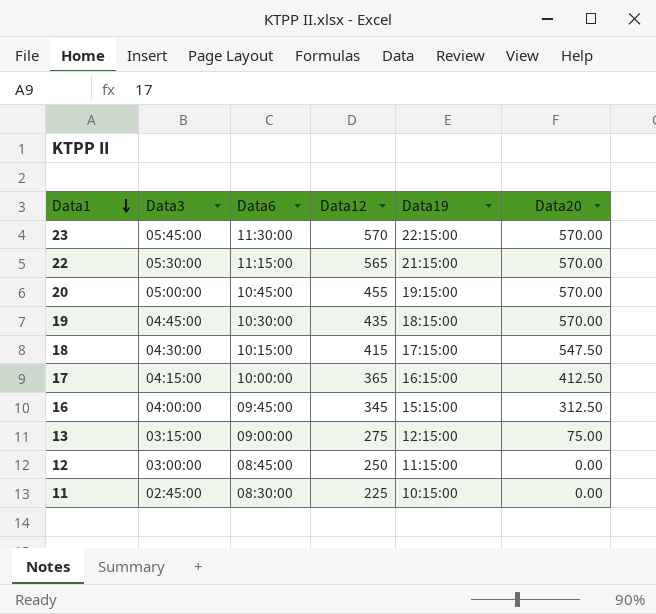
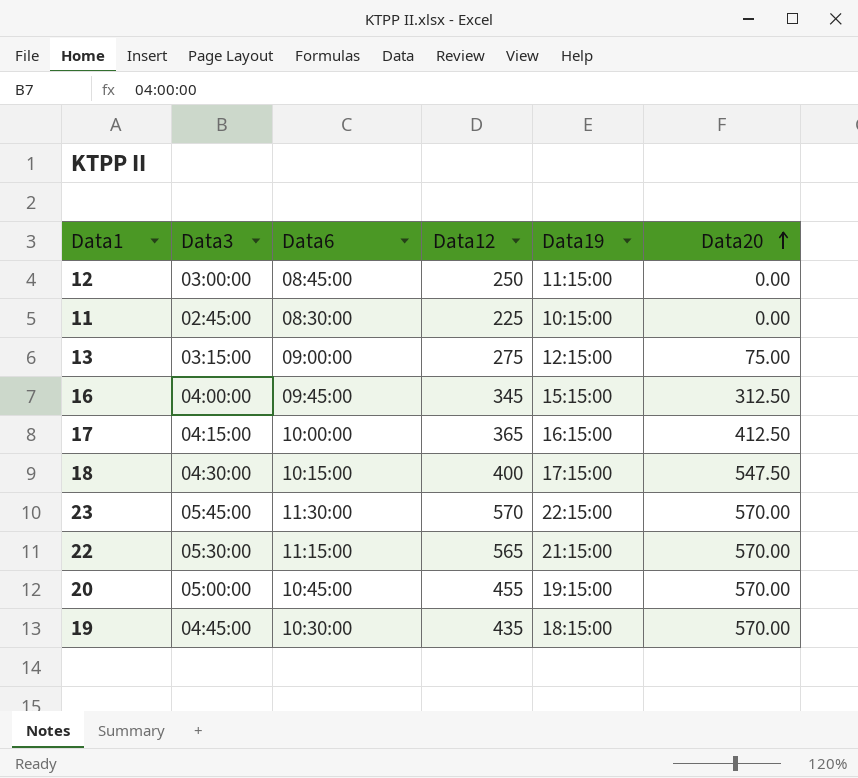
row order: Data1 descending -> Data20 ascending
18 | Data12: 415 -> 400

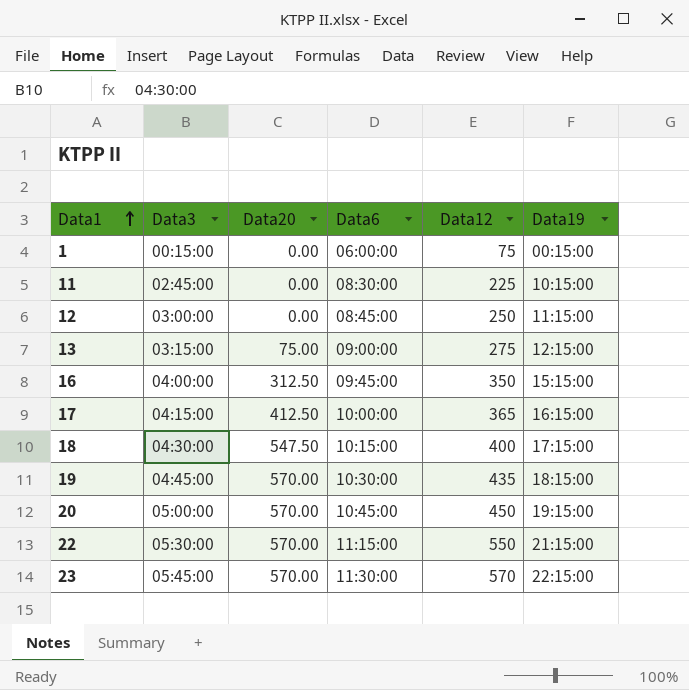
row order: Data20 ascending -> Data1 ascending
column Data20 | position: 6 -> 3
row 1: none -> 00:15:00 | 0.00 | 06:00:00 | 75 | 00:15:00
16 | Data12: 345 -> 350
20 | Data12: 455 -> 450
22 | Data12: 565 -> 550

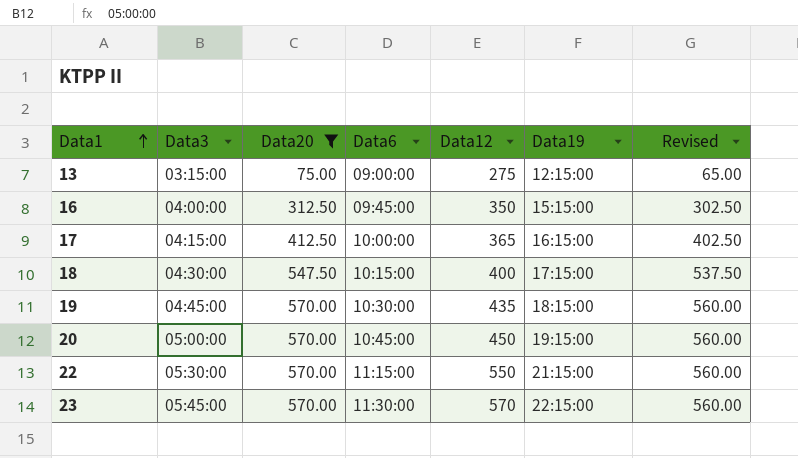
filter: none -> Data20 != 0.00
column Revised | formula: none -> [Data20] - 10

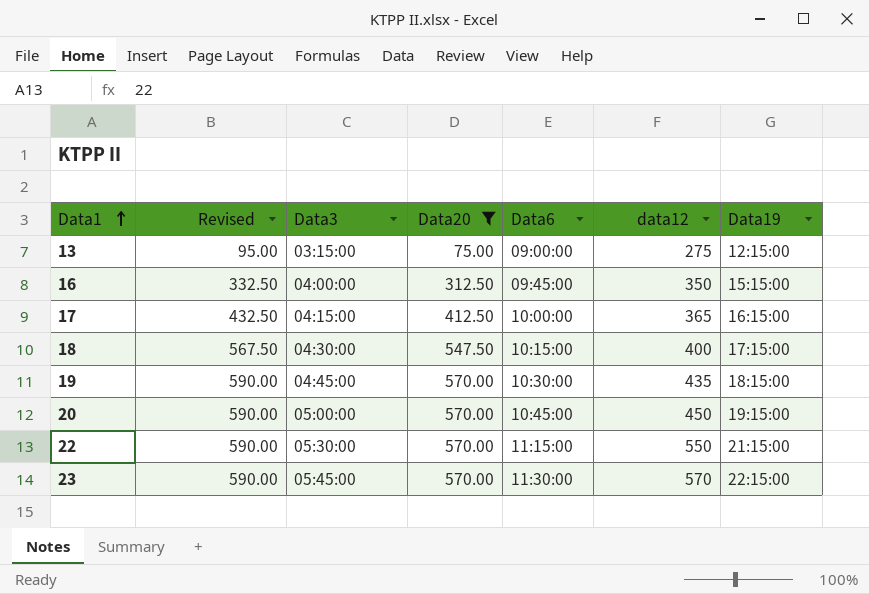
column Revised | formula: [Data20] - 10 -> [Data20] + 20
column Revised | position: 7 -> 2
column name: Data12 -> data12

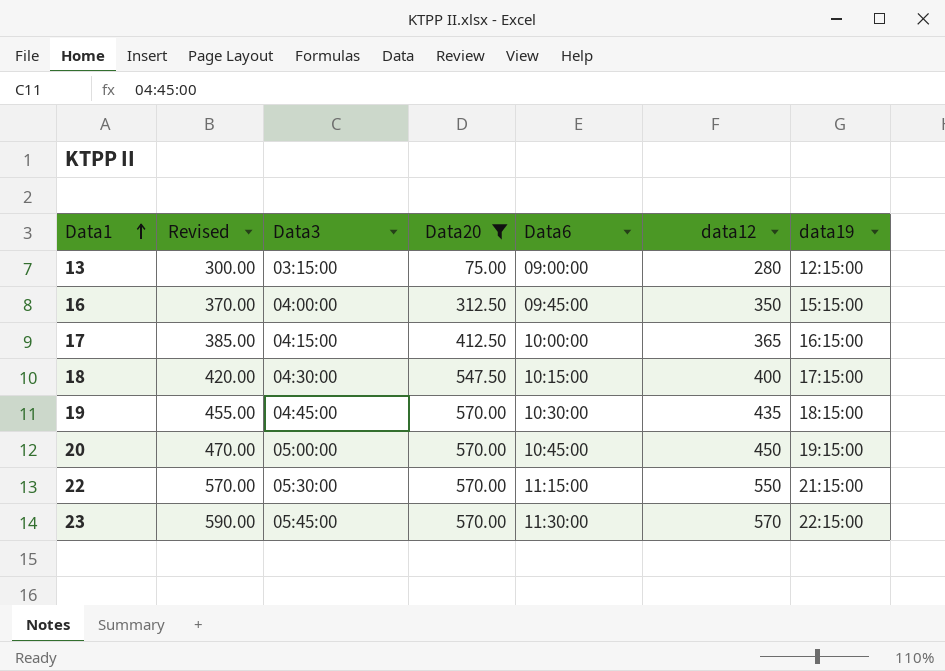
column Revised | formula: [Data20] + 20 -> [data12] + 20
column name: Data19 -> data19
13 | data12: 275 -> 280

